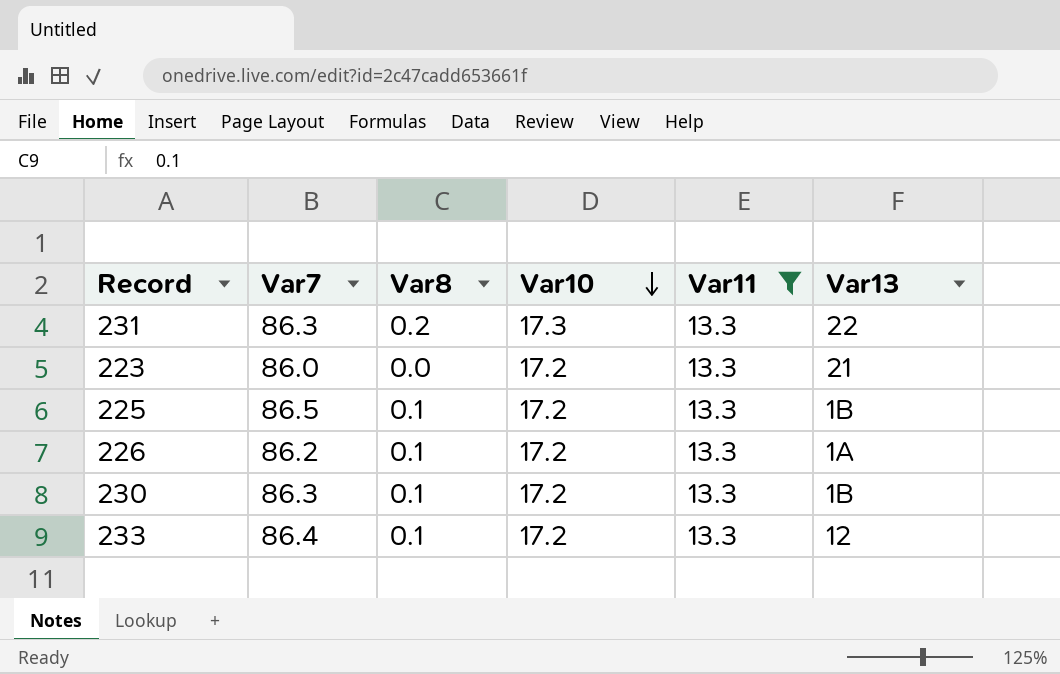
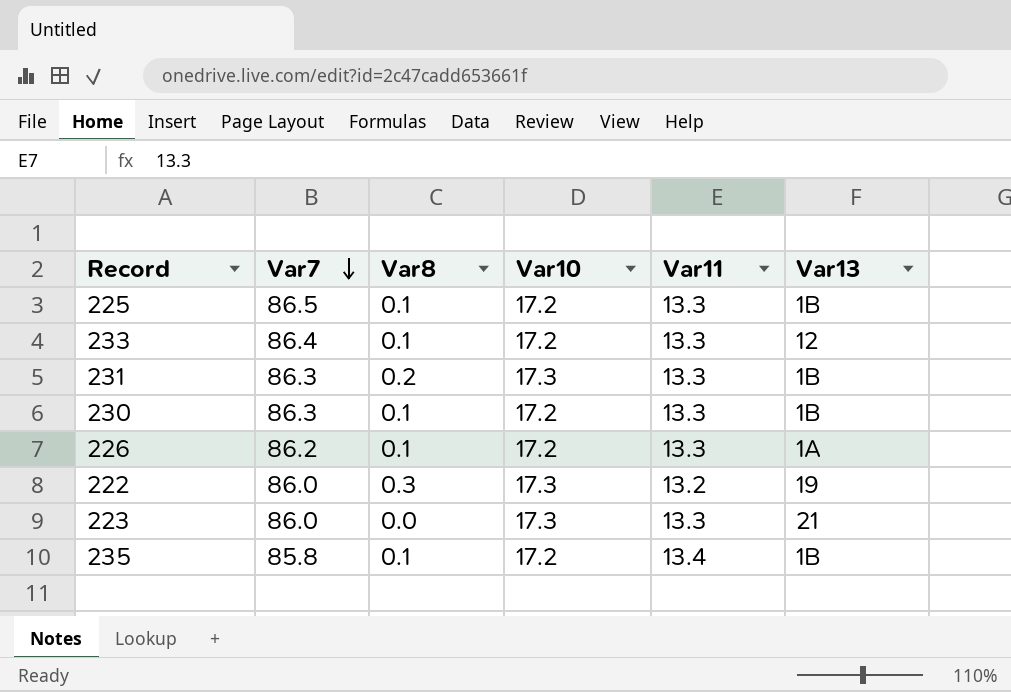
filter: Var11 = 13.3 -> none
row order: Var10 descending -> Var7 descending
231 | Var13: 22 -> 1B
223 | Var10: 17.2 -> 17.3

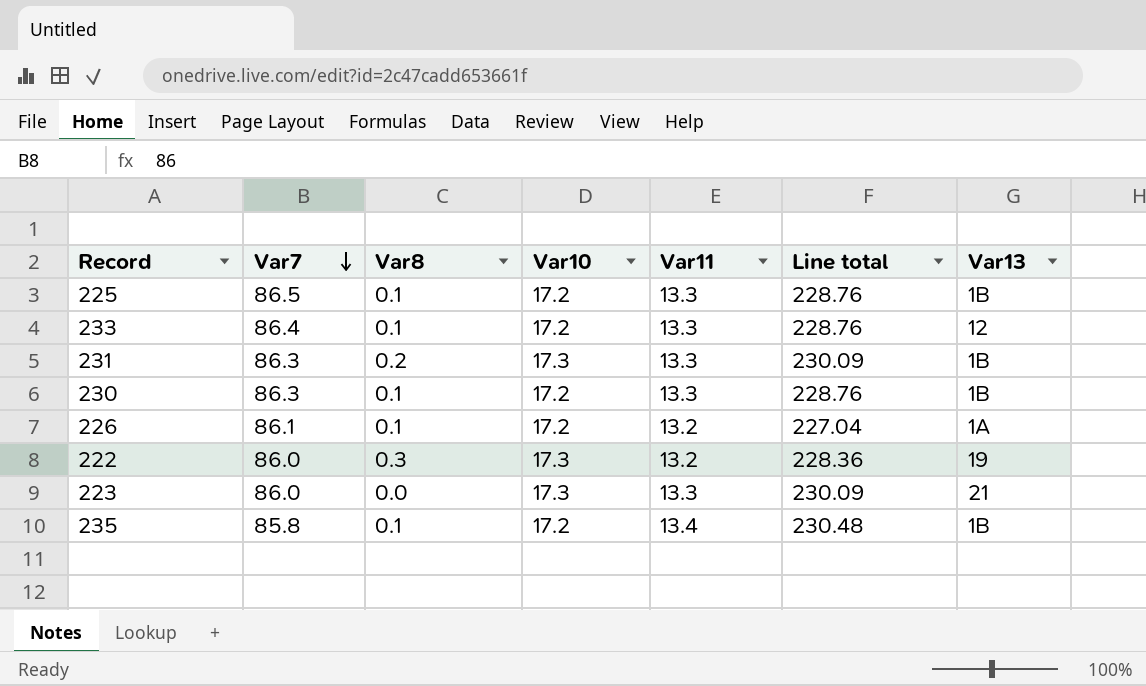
column Line total | formula: none -> [Var10] * [Var11]
226 | Var7: 86.2 -> 86.1
226 | Var11: 13.3 -> 13.2

